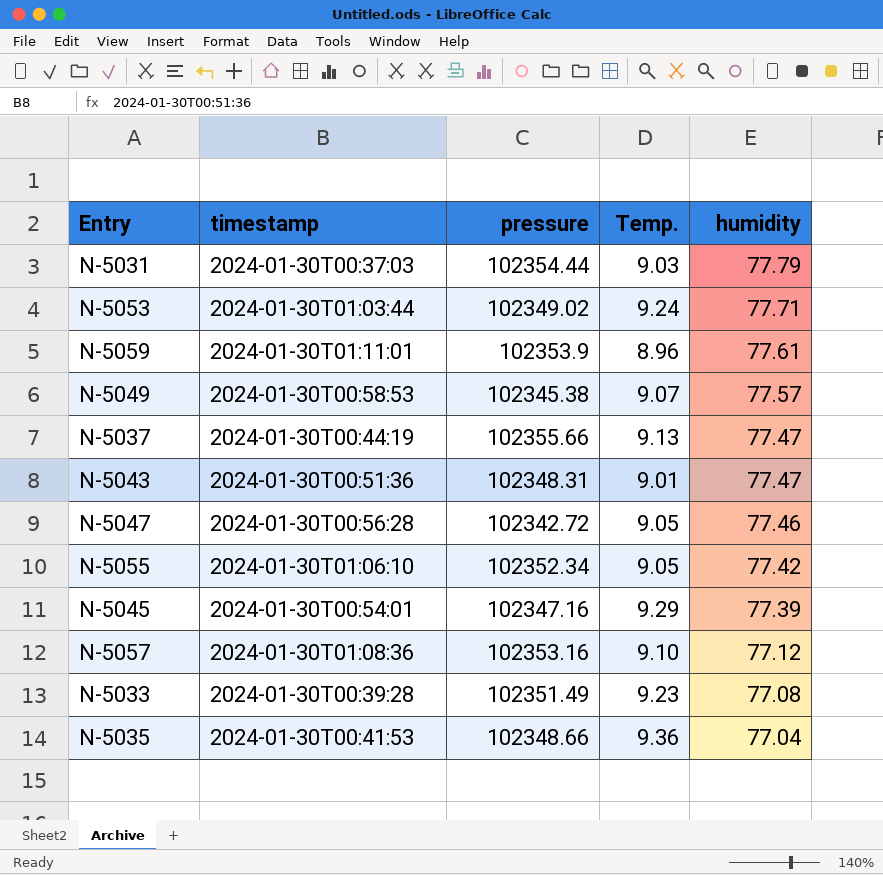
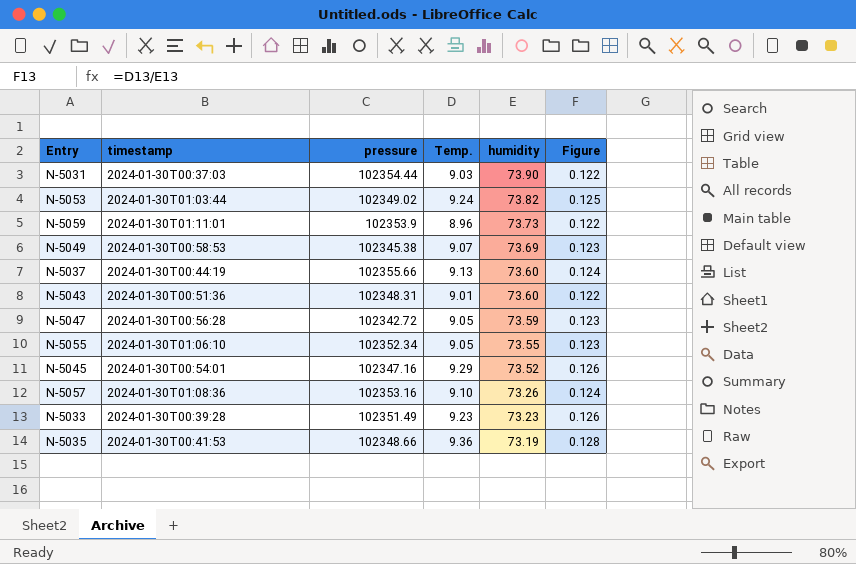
column Figure | formula: none -> [Temp.] / [humidity]
N-5031 | humidity: 77.79 -> 73.90
N-5053 | humidity: 77.71 -> 73.82
N-5059 | humidity: 77.61 -> 73.73
N-5049 | humidity: 77.57 -> 73.69
N-5037 | humidity: 77.47 -> 73.60
N-5043 | humidity: 77.47 -> 73.60
N-5047 | humidity: 77.46 -> 73.59
N-5055 | humidity: 77.42 -> 73.55
N-5045 | humidity: 77.39 -> 73.52
N-5057 | humidity: 77.12 -> 73.26
N-5033 | humidity: 77.08 -> 73.23
N-5035 | humidity: 77.04 -> 73.19

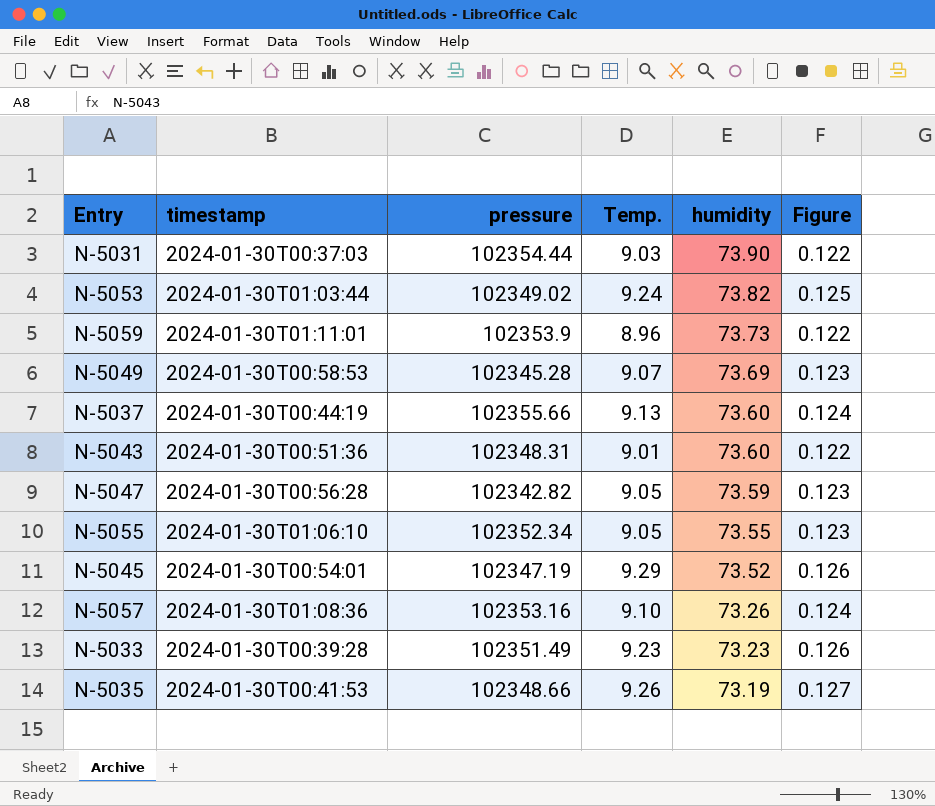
N-5049 | pressure: 102345.38 -> 102345.28
N-5047 | pressure: 102342.72 -> 102342.82
N-5045 | pressure: 102347.16 -> 102347.19
N-5035 | Temp.: 9.36 -> 9.26
N-5035 | Figure: 0.128 -> 0.127

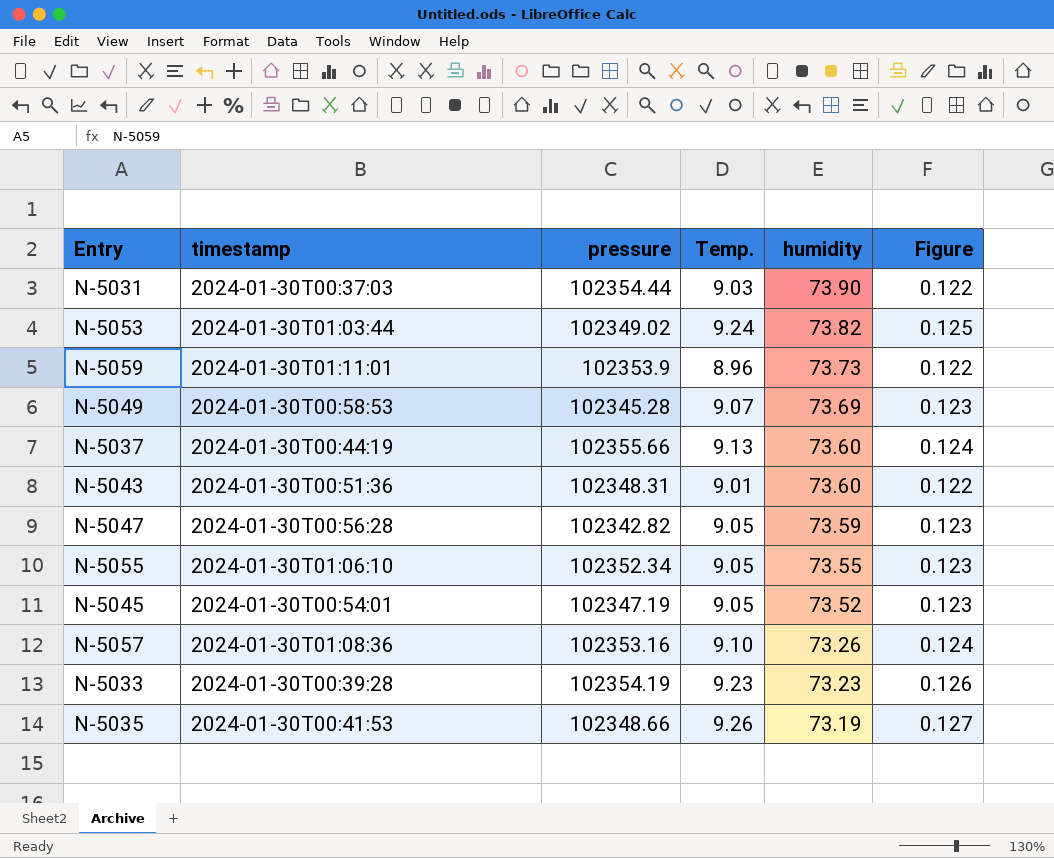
N-5045 | Temp.: 9.29 -> 9.05
N-5045 | Figure: 0.126 -> 0.123
N-5033 | pressure: 102351.49 -> 102354.19

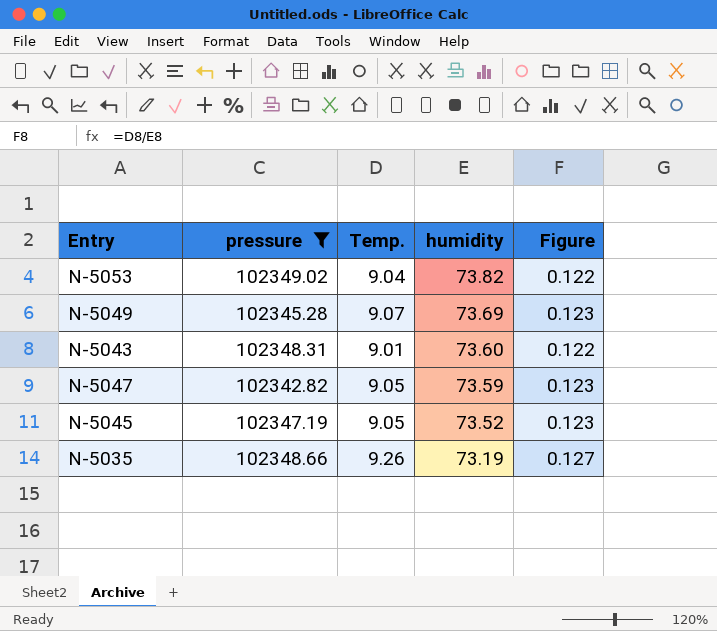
filter: none -> pressure <= 102349.02
column timestamp | position: 2 -> none
N-5053 | Temp.: 9.24 -> 9.04
N-5053 | Figure: 0.125 -> 0.122

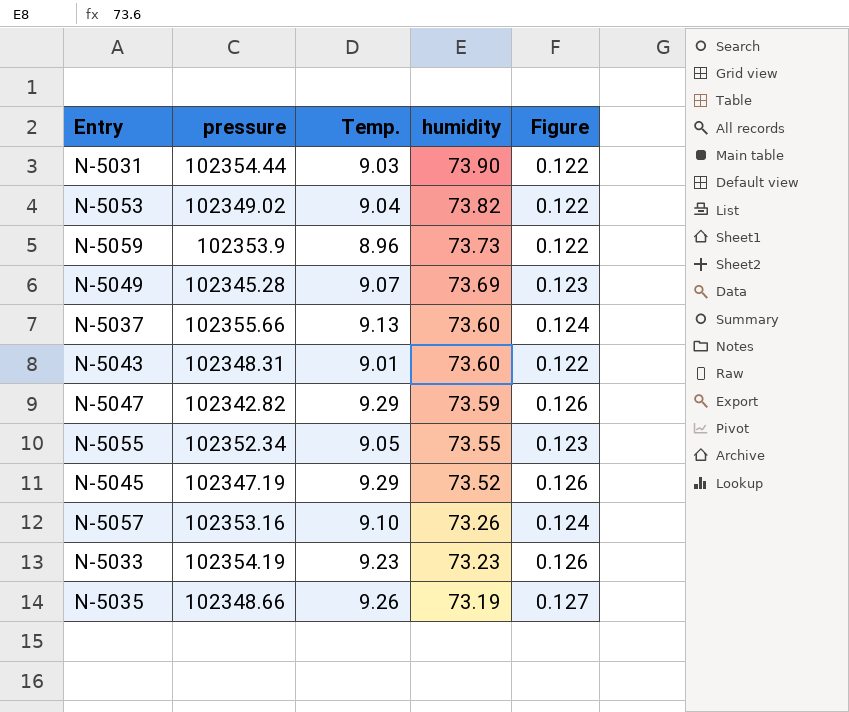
filter: pressure <= 102349.02 -> none
N-5047 | Temp.: 9.05 -> 9.29
N-5047 | Figure: 0.123 -> 0.126
N-5045 | Temp.: 9.05 -> 9.29
N-5045 | Figure: 0.123 -> 0.126

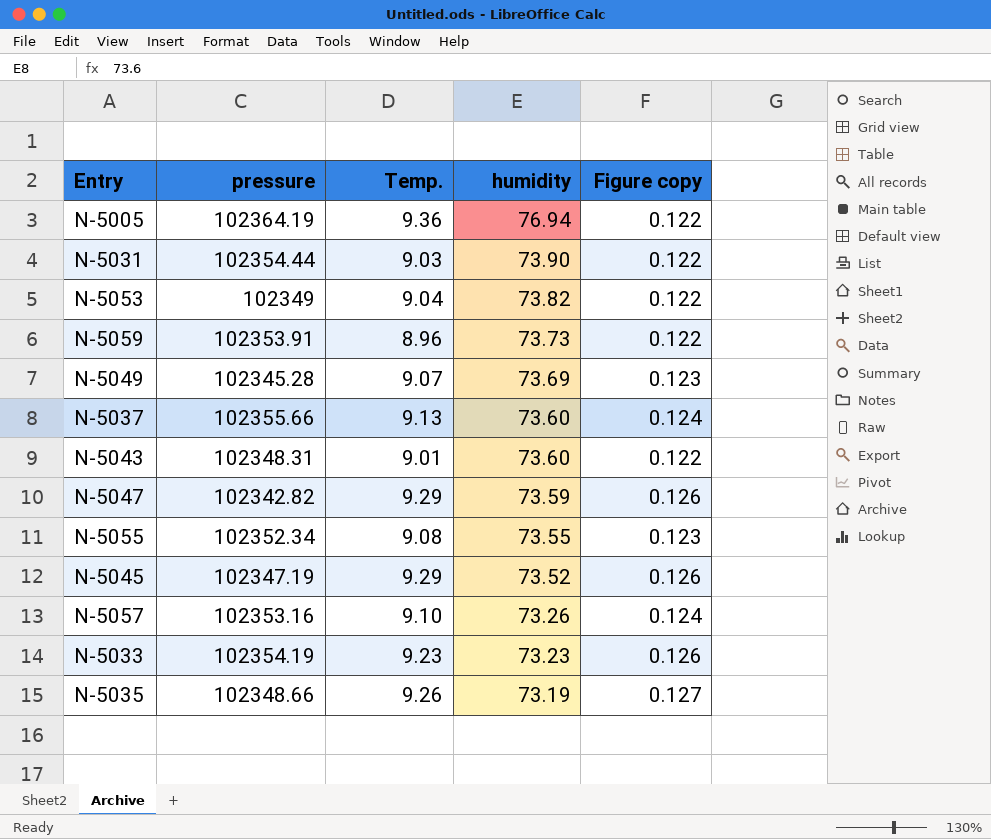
column name: Figure -> Figure copy
row N-5005: none -> 102364.19 | 9.36 | 76.94 | 0.122
N-5053 | pressure: 102349.02 -> 102349
N-5059 | pressure: 102353.9 -> 102353.91
N-5055 | Temp.: 9.05 -> 9.08

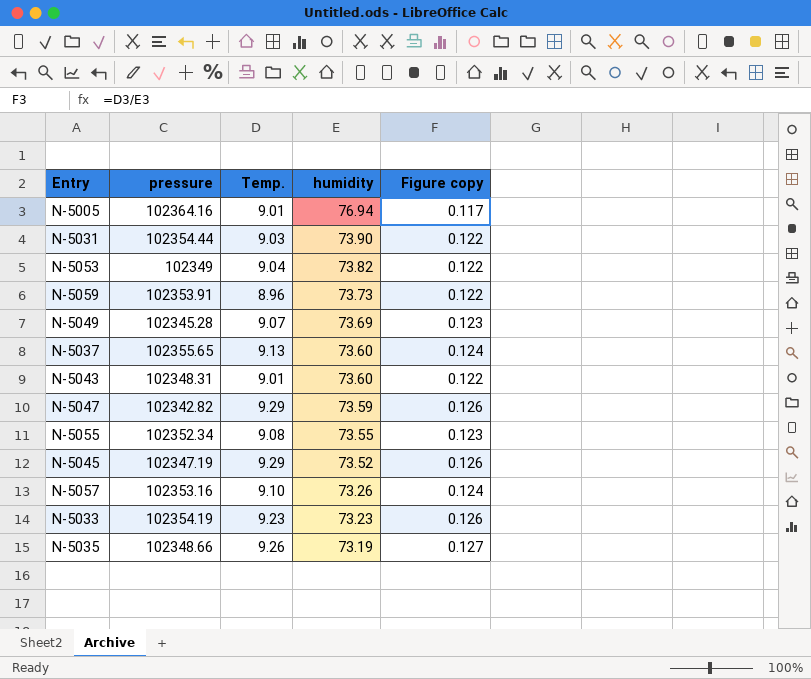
N-5005 | pressure: 102364.19 -> 102364.16
N-5005 | Temp.: 9.36 -> 9.01
N-5005 | Figure copy: 0.122 -> 0.117
N-5037 | pressure: 102355.66 -> 102355.65

